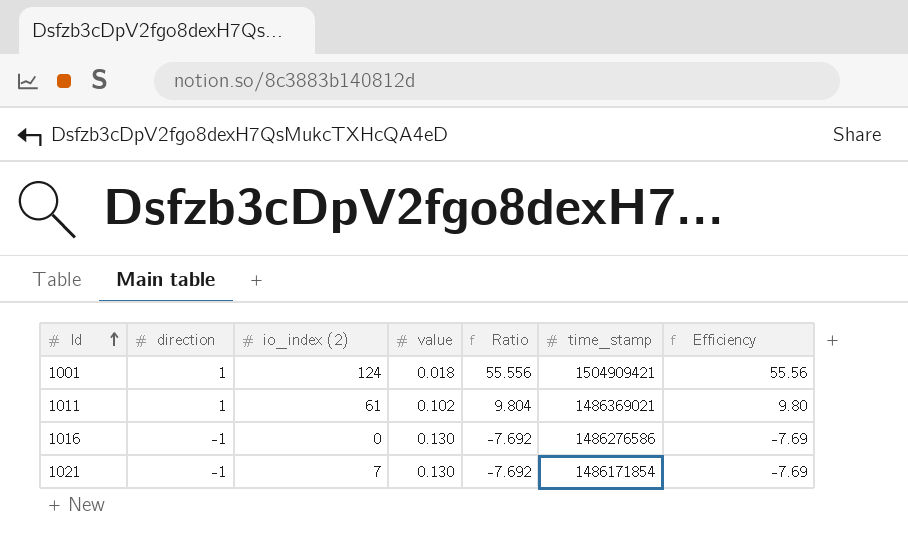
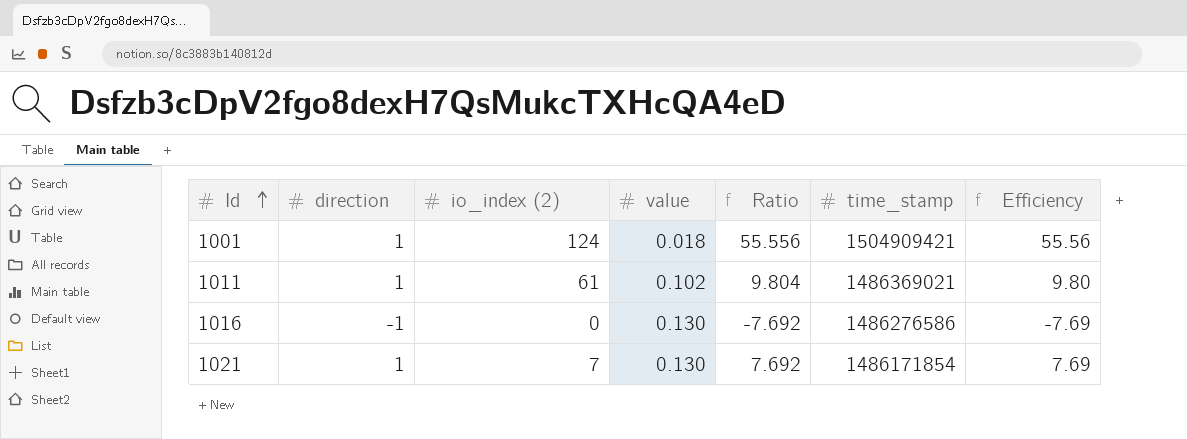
1021 | direction: -1 -> 1
1021 | Ratio: -7.692 -> 7.692
1021 | Efficiency: -7.69 -> 7.69

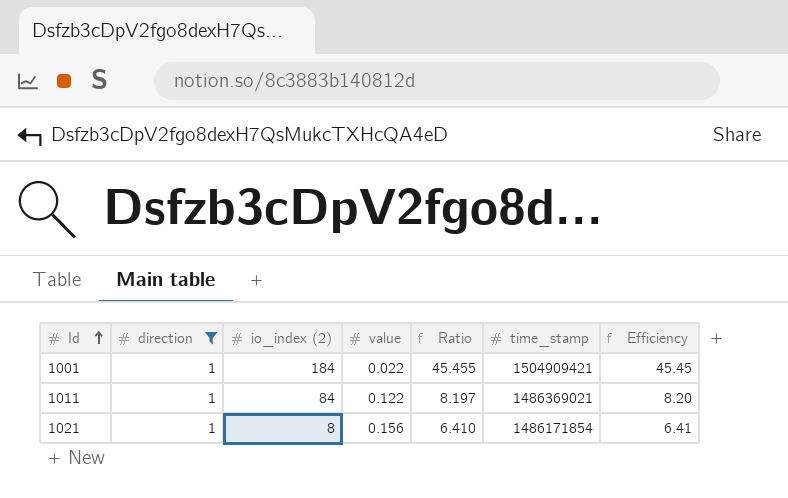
filter: none -> direction = 1
1001 | io_index (2): 124 -> 184
1001 | value: 0.018 -> 0.022
1001 | Ratio: 55.556 -> 45.455
1001 | Efficiency: 55.56 -> 45.45
1011 | io_index (2): 61 -> 84
1011 | value: 0.102 -> 0.122
1011 | Ratio: 9.804 -> 8.197
1011 | Efficiency: 9.80 -> 8.20
1021 | io_index (2): 7 -> 8
1021 | value: 0.130 -> 0.156
1021 | Ratio: 7.692 -> 6.410
1021 | Efficiency: 7.69 -> 6.41

